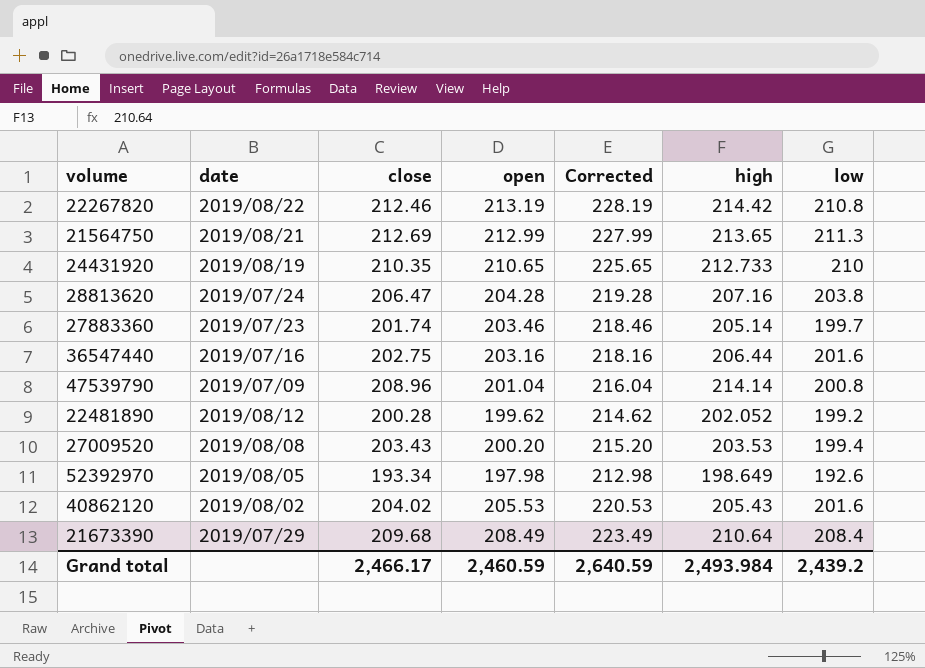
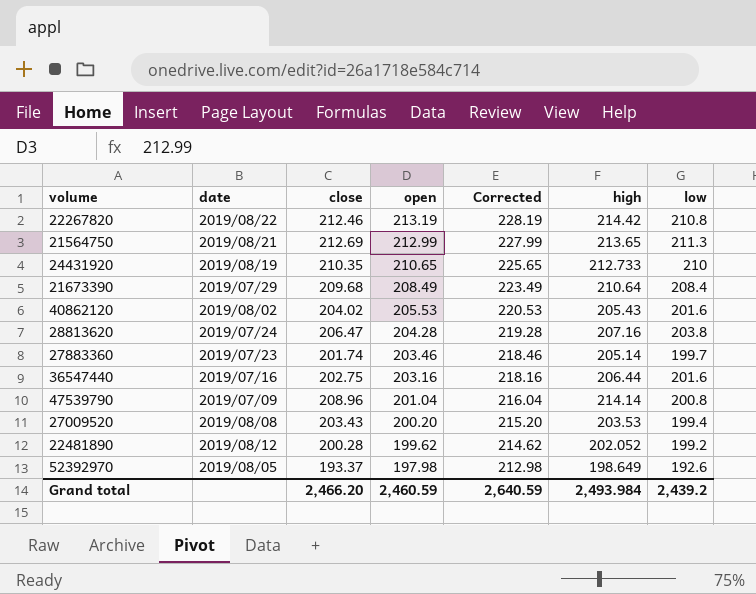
row order: none -> open descending
52392970 | close: 193.34 -> 193.37
Grand total | close: 2,466.17 -> 2,466.20

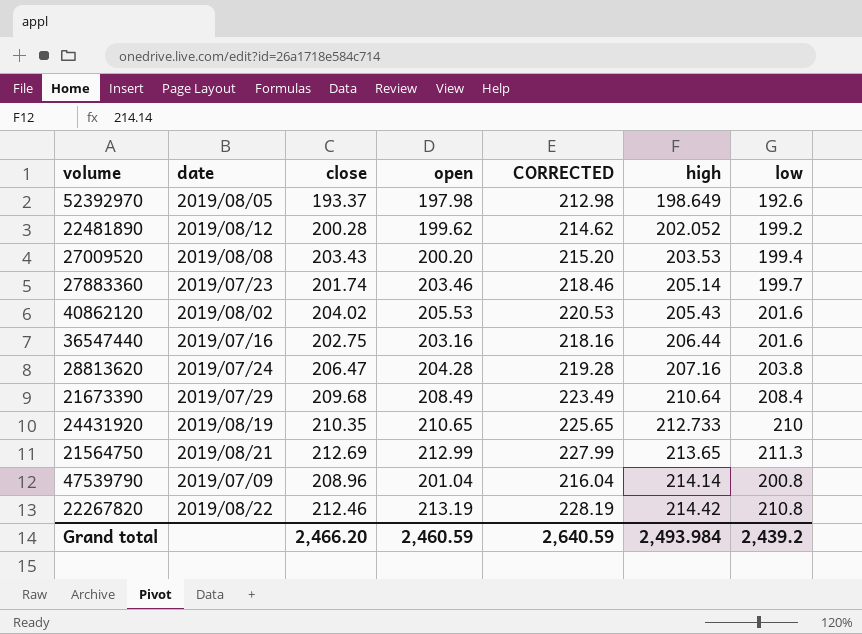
row order: open descending -> high ascending
column name: Corrected -> CORRECTED

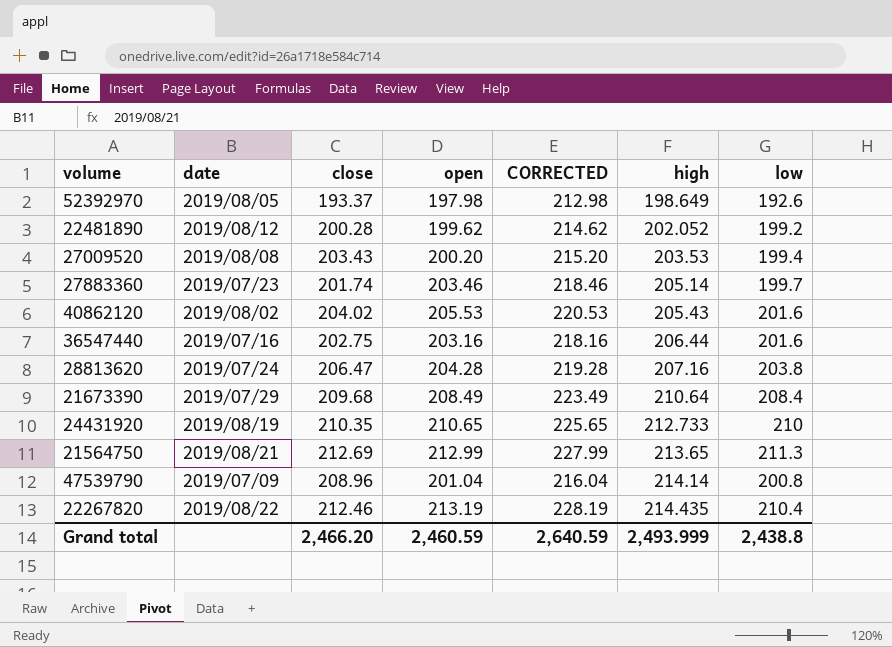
22267820 | high: 214.42 -> 214.435
22267820 | low: 210.8 -> 210.4
Grand total | high: 2,493.984 -> 2,493.999
Grand total | low: 2,439.2 -> 2,438.8

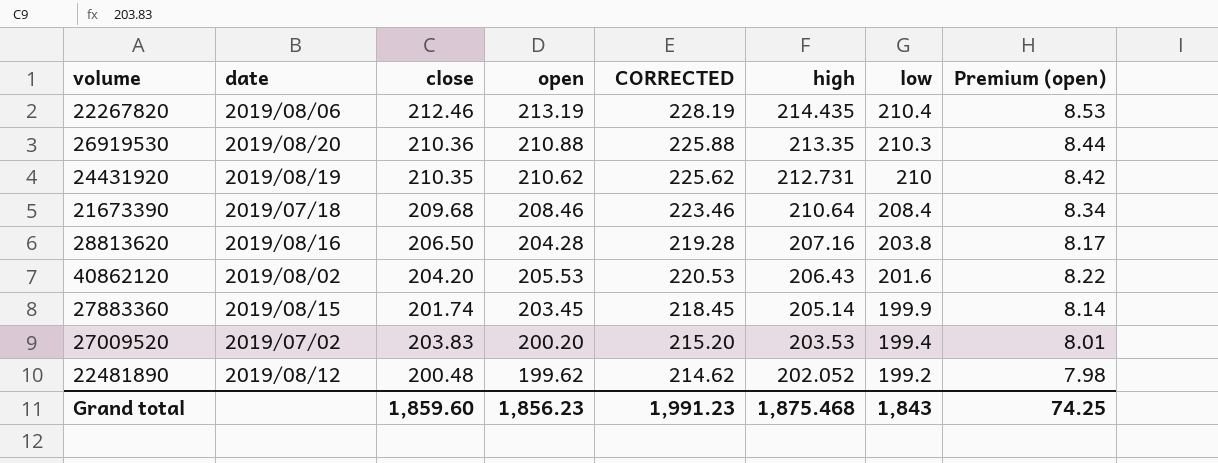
row order: high ascending -> high descending
column Premium (open) | formula: none -> [open] * 0.04
row 52392970: 2019/08/05 | 193.37 | 197.98 | 212.98 | 198.649 | 192.6 -> none
row 36547440: 2019/07/16 | 202.75 | 203.16 | 218.16 | 206.44 | 201.6 -> none
row 21564750: 2019/08/21 | 212.69 | 212.99 | 227.99 | 213.65 | 211.3 -> none
row 47539790: 2019/07/09 | 208.96 | 201.04 | 216.04 | 214.14 | 200.8 -> none
22267820 | date: 2019/08/22 -> 2019/08/06
row 26919530: none -> 2019/08/20 | 210.36 | 210.88 | 225.88 | 213.35 | 210.3 | 8.44
24431920 | open: 210.65 -> 210.62
24431920 | CORRECTED: 225.65 -> 225.62
24431920 | high: 212.733 -> 212.731
21673390 | date: 2019/07/29 -> 2019/07/18
21673390 | open: 208.49 -> 208.46
21673390 | CORRECTED: 223.49 -> 223.46
28813620 | date: 2019/07/24 -> 2019/08/16
28813620 | close: 206.47 -> 206.50
40862120 | close: 204.02 -> 204.20
40862120 | high: 205.43 -> 206.43
27883360 | date: 2019/07/23 -> 2019/08/15
27883360 | open: 203.46 -> 203.45
27883360 | CORRECTED: 218.46 -> 218.45
27883360 | low: 199.7 -> 199.9
27009520 | date: 2019/08/08 -> 2019/07/02
27009520 | close: 203.43 -> 203.83
22481890 | close: 200.28 -> 200.48
Grand total | close: 2,466.20 -> 1,859.60
Grand total | open: 2,460.59 -> 1,856.23
Grand total | CORRECTED: 2,640.59 -> 1,991.23
Grand total | high: 2,493.999 -> 1,875.468
Grand total | low: 2,438.8 -> 1,843

